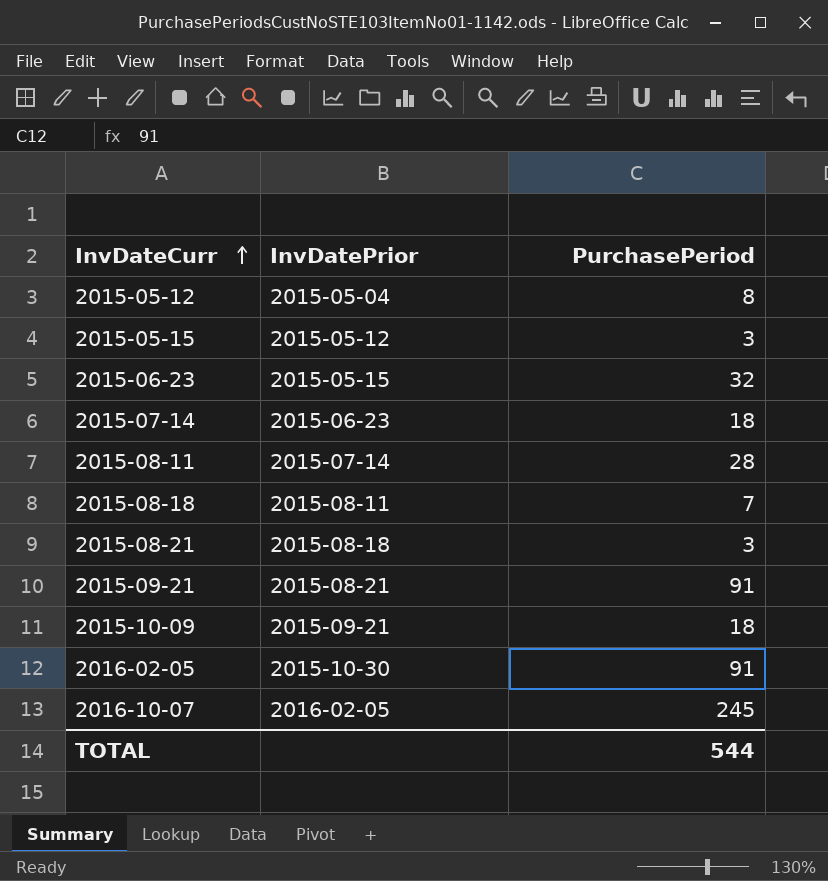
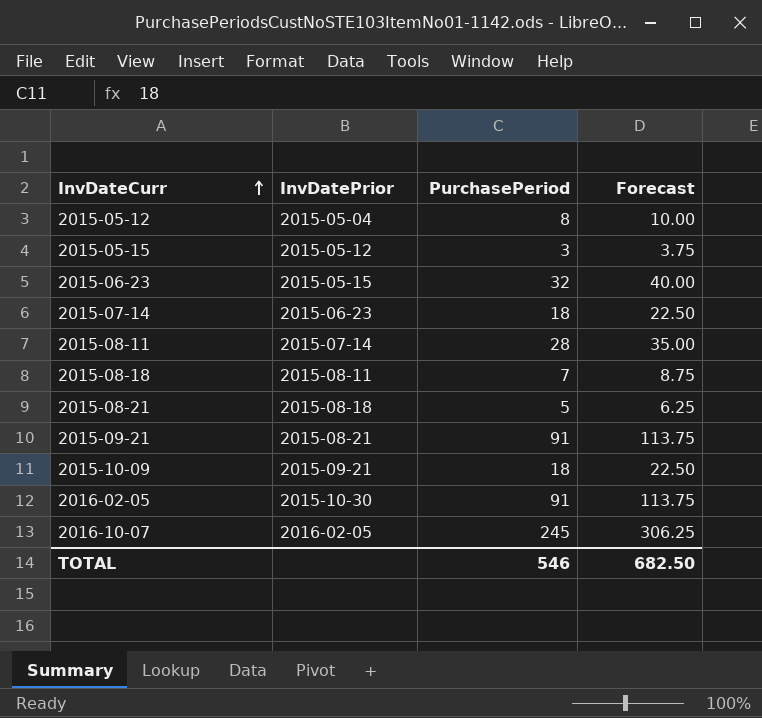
column Forecast | formula: none -> [PurchasePeriod] * 1.25
2015-08-21 | PurchasePeriod: 3 -> 5
TOTAL | PurchasePeriod: 544 -> 546

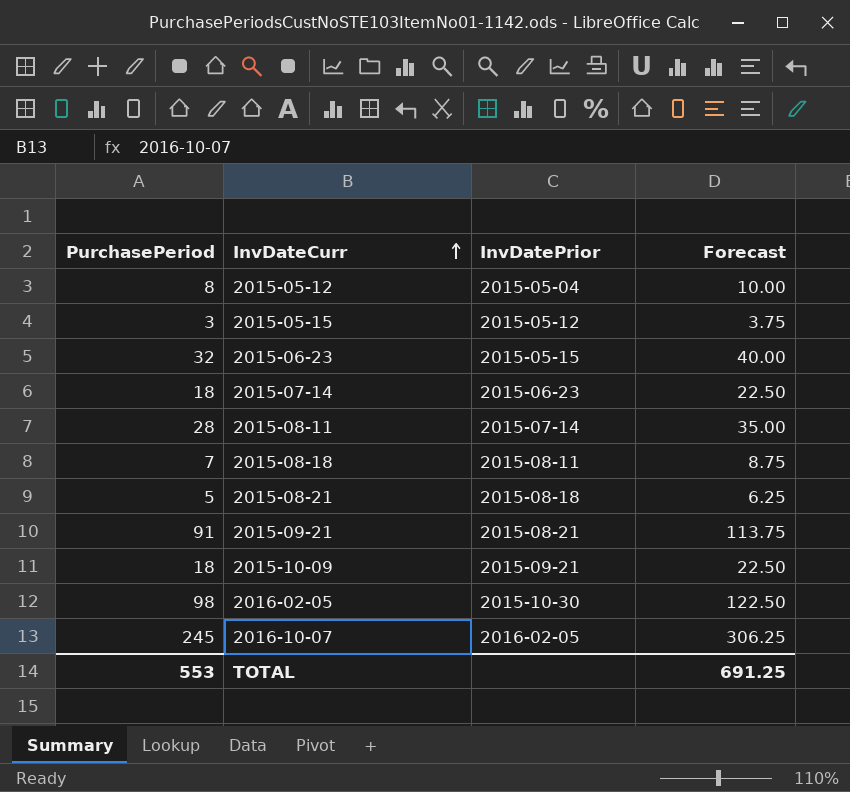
column PurchasePeriod | position: 3 -> 1
2016-02-05 | PurchasePeriod: 91 -> 98
2016-02-05 | Forecast: 113.75 -> 122.50
TOTAL | PurchasePeriod: 546 -> 553
TOTAL | Forecast: 682.50 -> 691.25

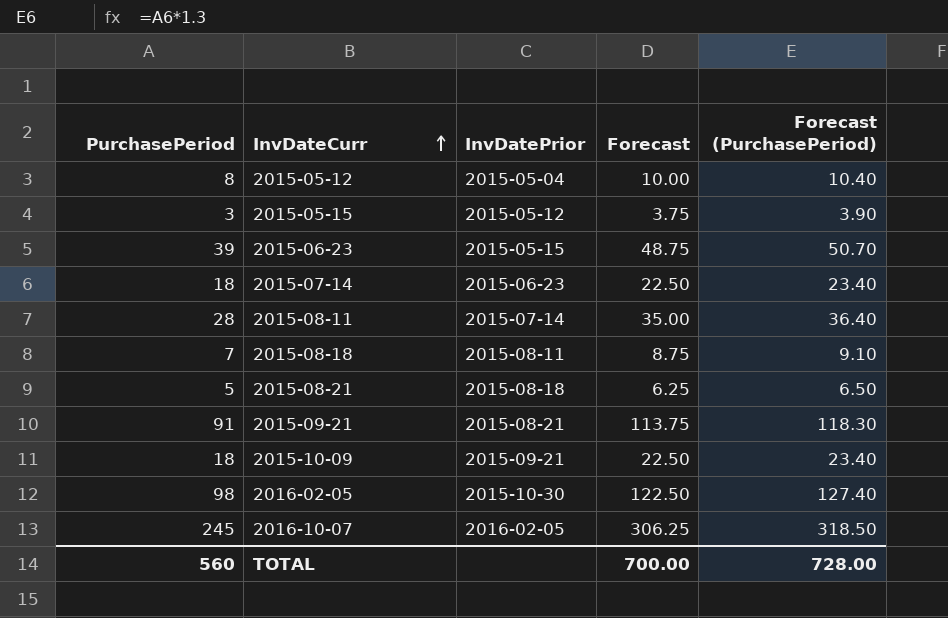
column Forecast (PurchasePeriod) | formula: none -> [PurchasePeriod] * 1.3
2015-06-23 | PurchasePeriod: 32 -> 39
2015-06-23 | Forecast: 40.00 -> 48.75
TOTAL | PurchasePeriod: 553 -> 560
TOTAL | Forecast: 691.25 -> 700.00

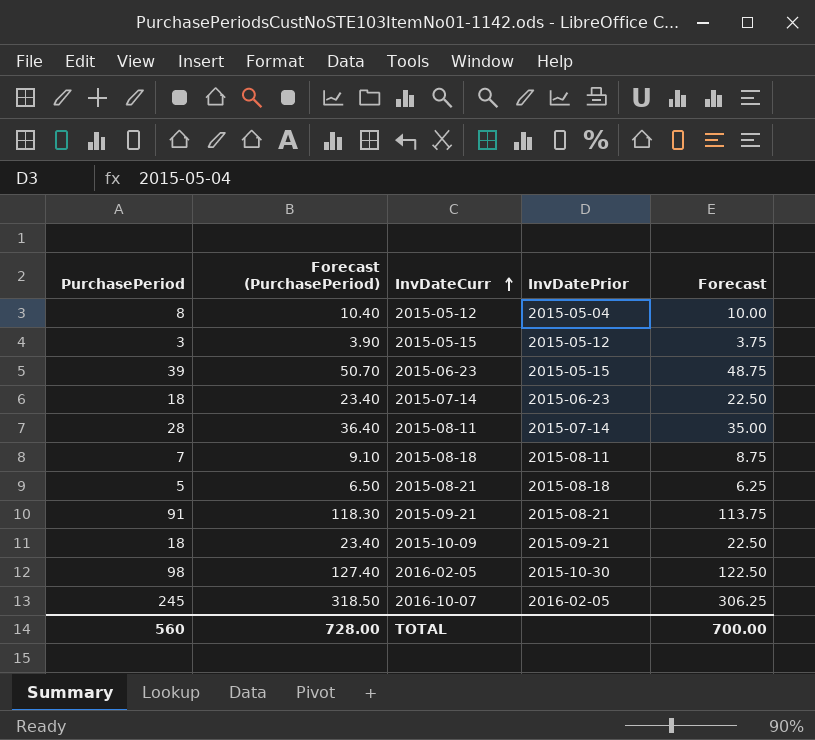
column Forecast (PurchasePeriod) | position: 5 -> 2

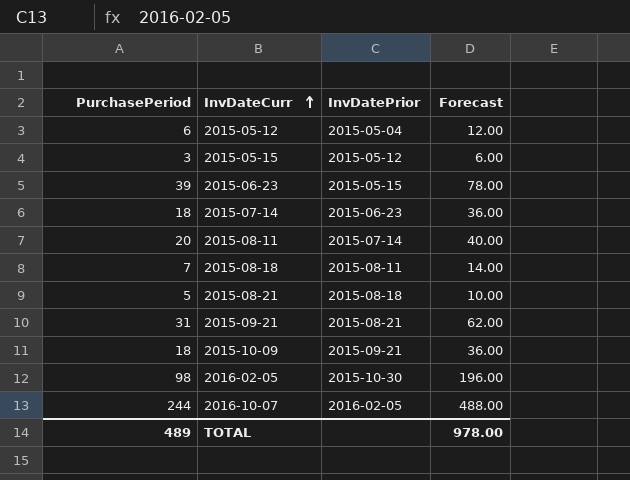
column Forecast (PurchasePeriod) | formula: [PurchasePeriod] * 1.3 -> none
column Forecast | formula: [PurchasePeriod] * 1.25 -> [PurchasePeriod] * 2
2015-05-12 | PurchasePeriod: 8 -> 6
2015-08-11 | PurchasePeriod: 28 -> 20
2015-09-21 | PurchasePeriod: 91 -> 31
2016-10-07 | PurchasePeriod: 245 -> 244
TOTAL | PurchasePeriod: 560 -> 489
TOTAL | Forecast: 700.00 -> 978.00

